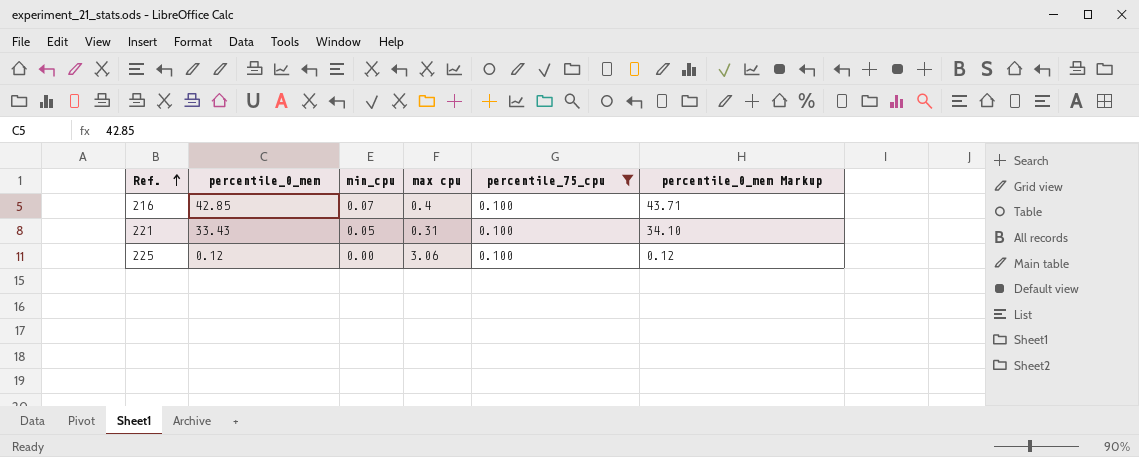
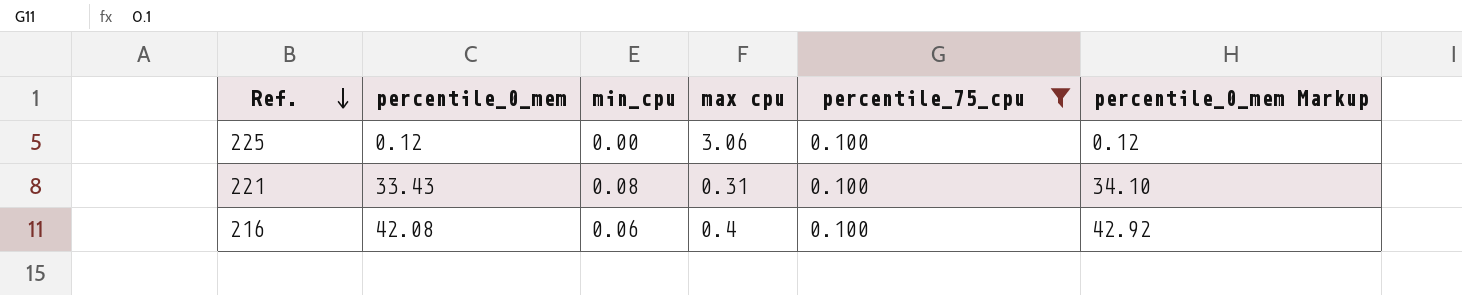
row order: Ref. ascending -> Ref. descending
221 | min_cpu: 0.05 -> 0.08
216 | percentile_0_mem: 42.85 -> 42.08
216 | min_cpu: 0.07 -> 0.06
216 | percentile_0_mem Markup: 43.71 -> 42.92

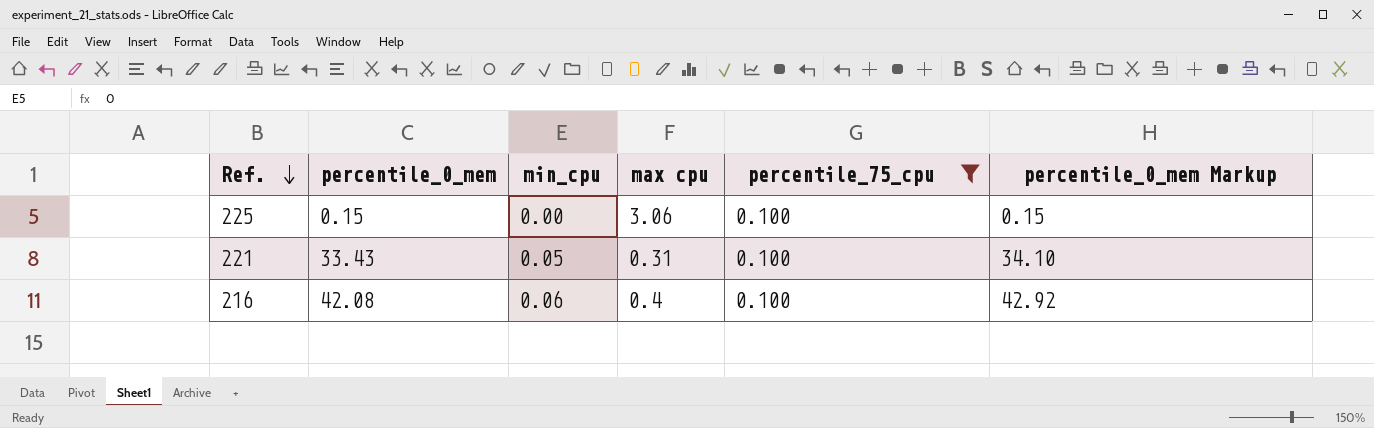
225 | percentile_0_mem: 0.12 -> 0.15
225 | percentile_0_mem Markup: 0.12 -> 0.15
221 | min_cpu: 0.08 -> 0.05

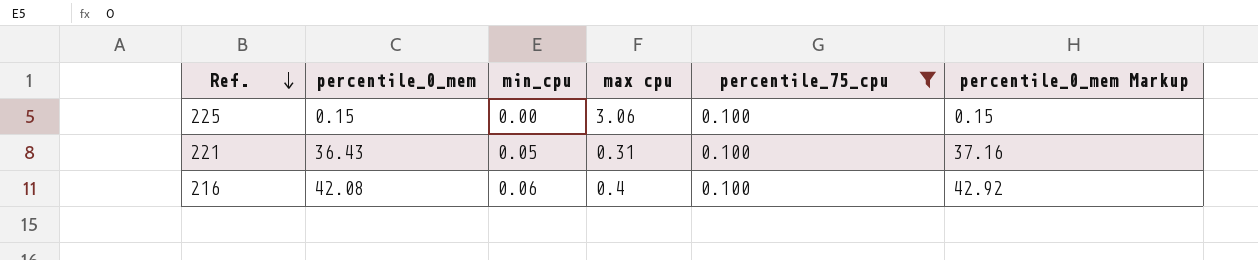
221 | percentile_0_mem: 33.43 -> 36.43
221 | percentile_0_mem Markup: 34.10 -> 37.16

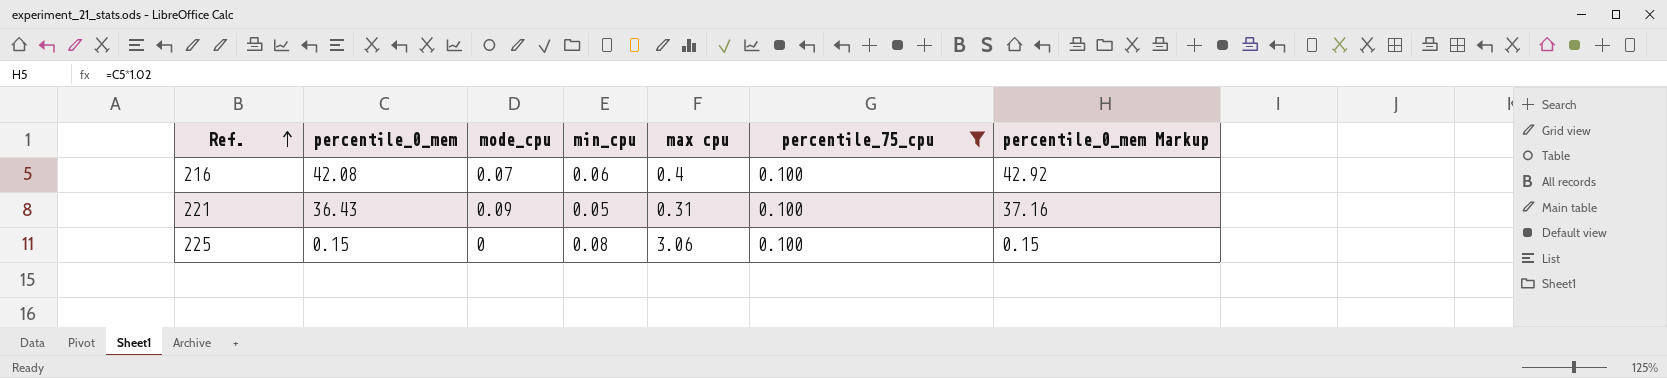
row order: Ref. descending -> Ref. ascending
column mode_cpu | position: none -> 3
225 | min_cpu: 0.00 -> 0.08

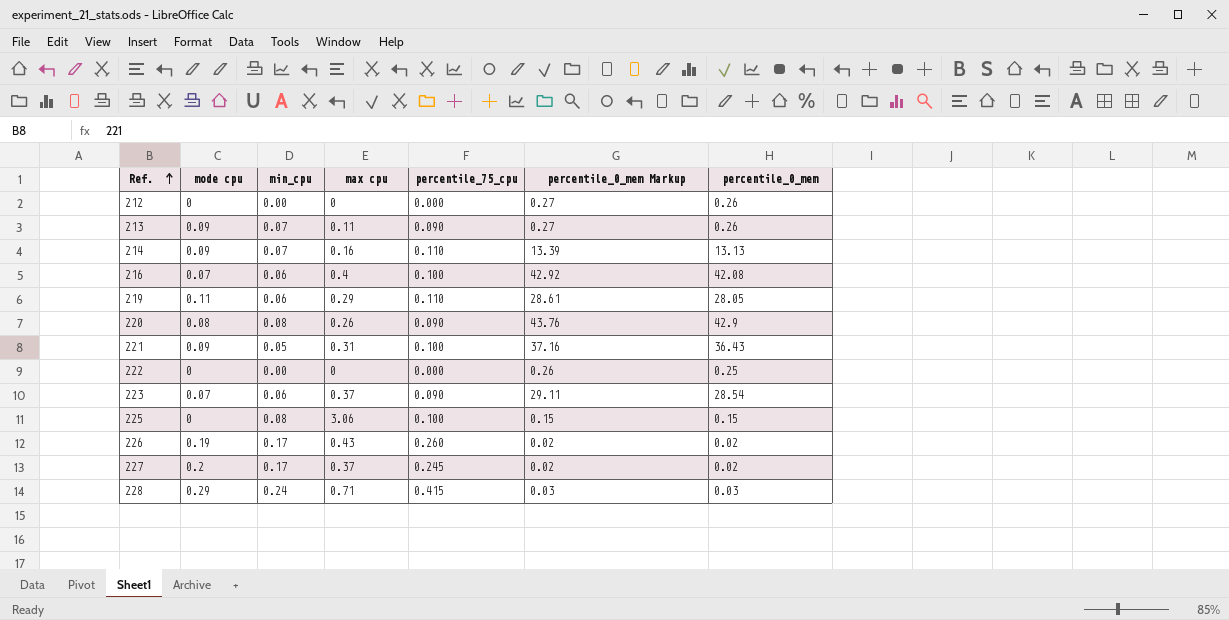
filter: percentile_75_cpu = 0.100 -> none
column name: mode_cpu -> mode cpu
column percentile_0_mem | position: 2 -> 7

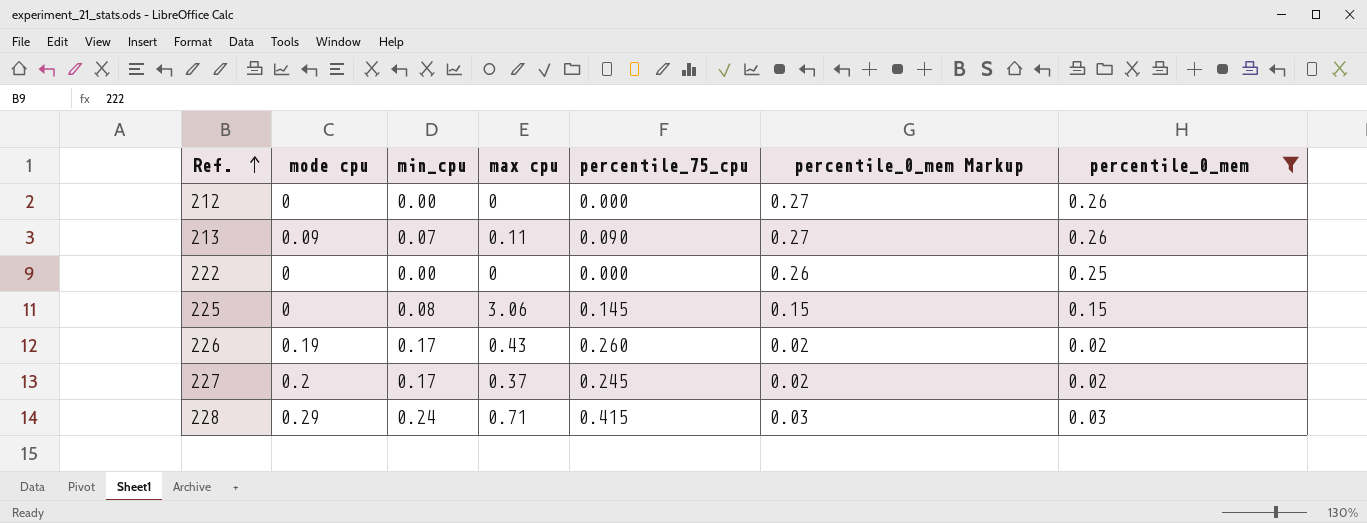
filter: none -> percentile_0_mem <= 0.26
225 | percentile_75_cpu: 0.100 -> 0.145

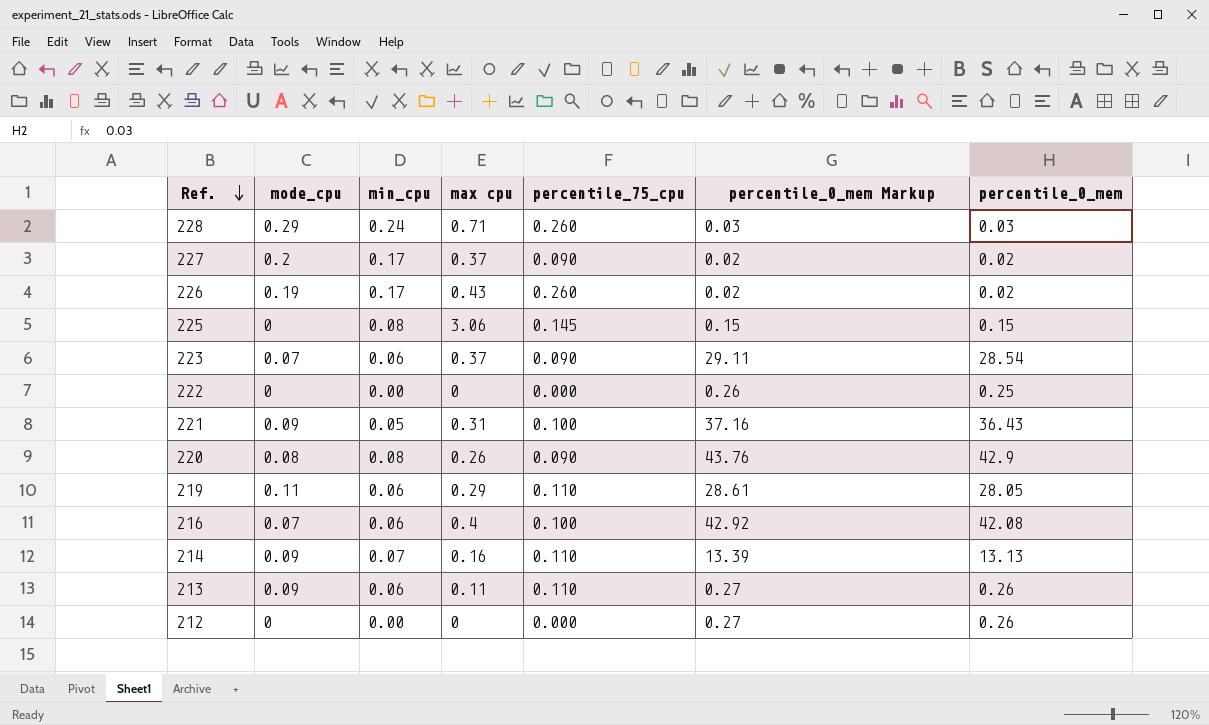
filter: percentile_0_mem <= 0.26 -> none
row order: Ref. ascending -> Ref. descending
column name: mode cpu -> mode_cpu
228 | percentile_75_cpu: 0.415 -> 0.260
227 | percentile_75_cpu: 0.245 -> 0.090
213 | min_cpu: 0.07 -> 0.06
213 | percentile_75_cpu: 0.090 -> 0.110

